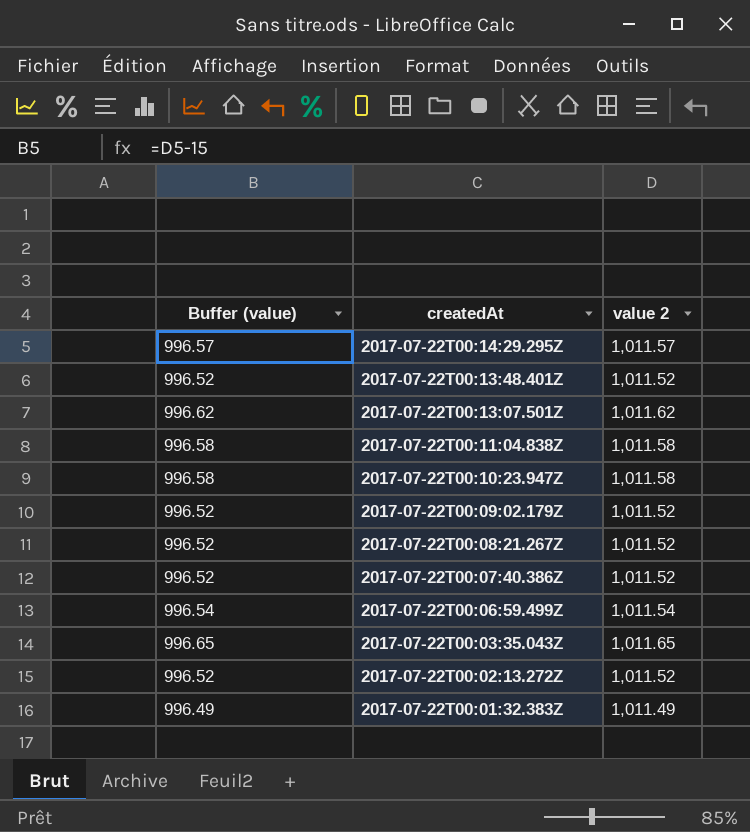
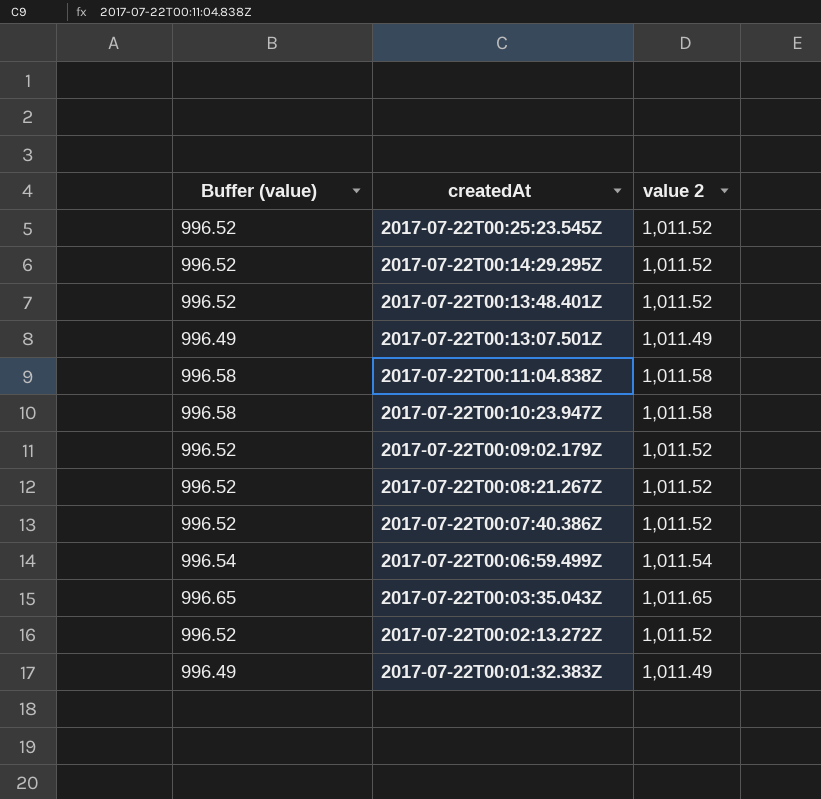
row 2017-07-22T00:25:23.545Z: none -> 996.52 | 1,011.52
2017-07-22T00:14:29.295Z | Buffer (value): 996.57 -> 996.52
2017-07-22T00:14:29.295Z | value 2: 1,011.57 -> 1,011.52
2017-07-22T00:13:07.501Z | Buffer (value): 996.62 -> 996.49
2017-07-22T00:13:07.501Z | value 2: 1,011.62 -> 1,011.49

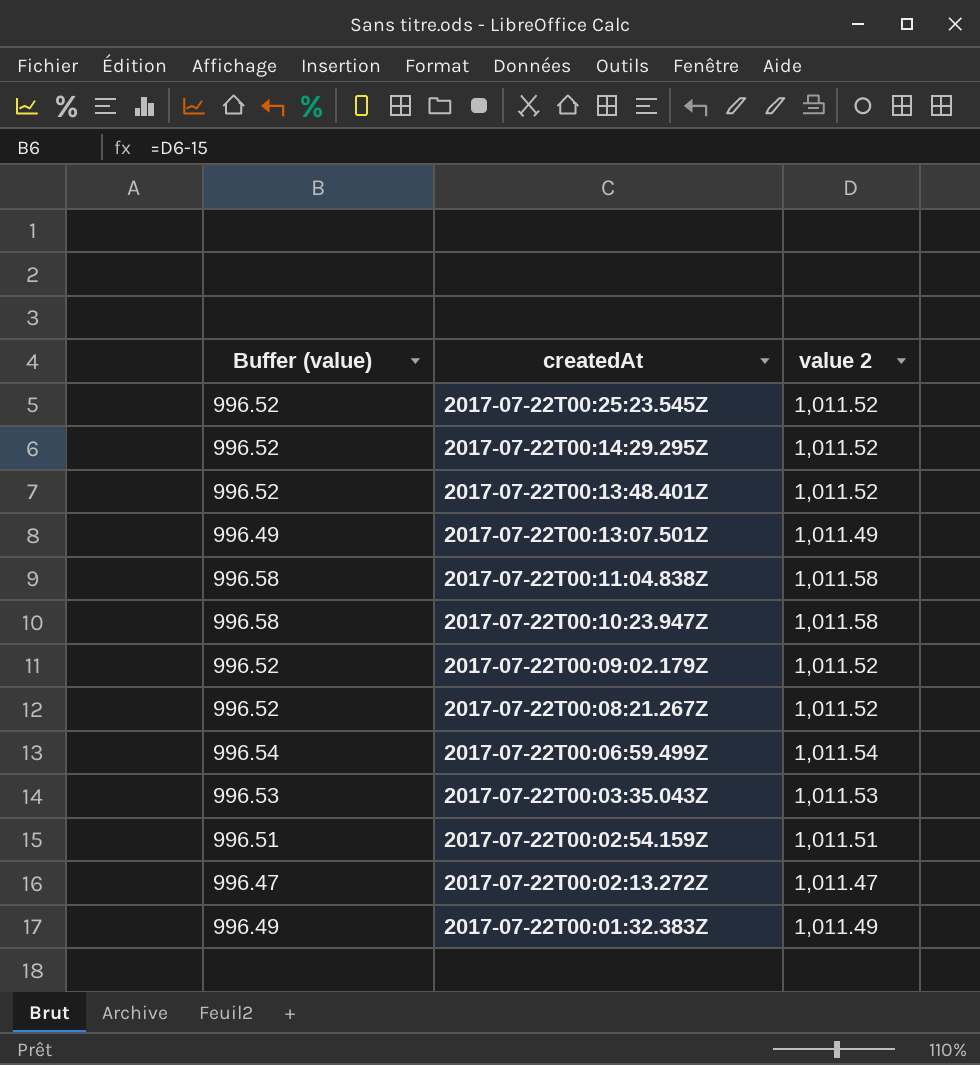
row 2017-07-22T00:07:40.386Z: 996.52 | 1,011.52 -> none
2017-07-22T00:03:35.043Z | Buffer (value): 996.65 -> 996.53
2017-07-22T00:03:35.043Z | value 2: 1,011.65 -> 1,011.53
row 2017-07-22T00:02:54.159Z: none -> 996.51 | 1,011.51
2017-07-22T00:02:13.272Z | Buffer (value): 996.52 -> 996.47
2017-07-22T00:02:13.272Z | value 2: 1,011.52 -> 1,011.47

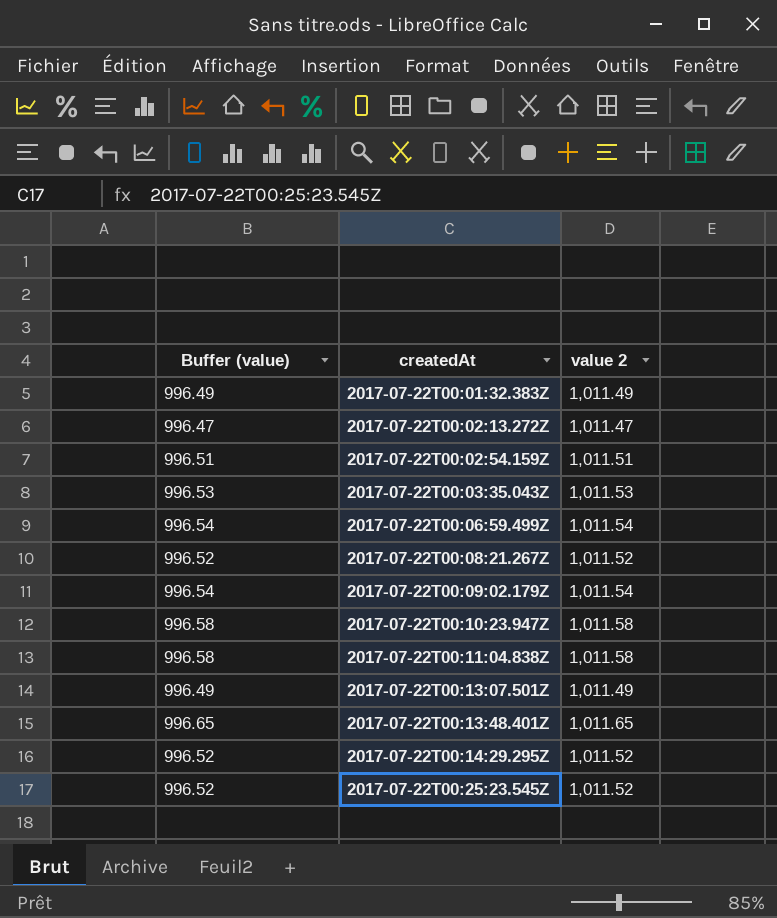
row order: createdAt descending -> createdAt ascending
2017-07-22T00:09:02.179Z | Buffer (value): 996.52 -> 996.54
2017-07-22T00:09:02.179Z | value 2: 1,011.52 -> 1,011.54
2017-07-22T00:13:48.401Z | Buffer (value): 996.52 -> 996.65
2017-07-22T00:13:48.401Z | value 2: 1,011.52 -> 1,011.65

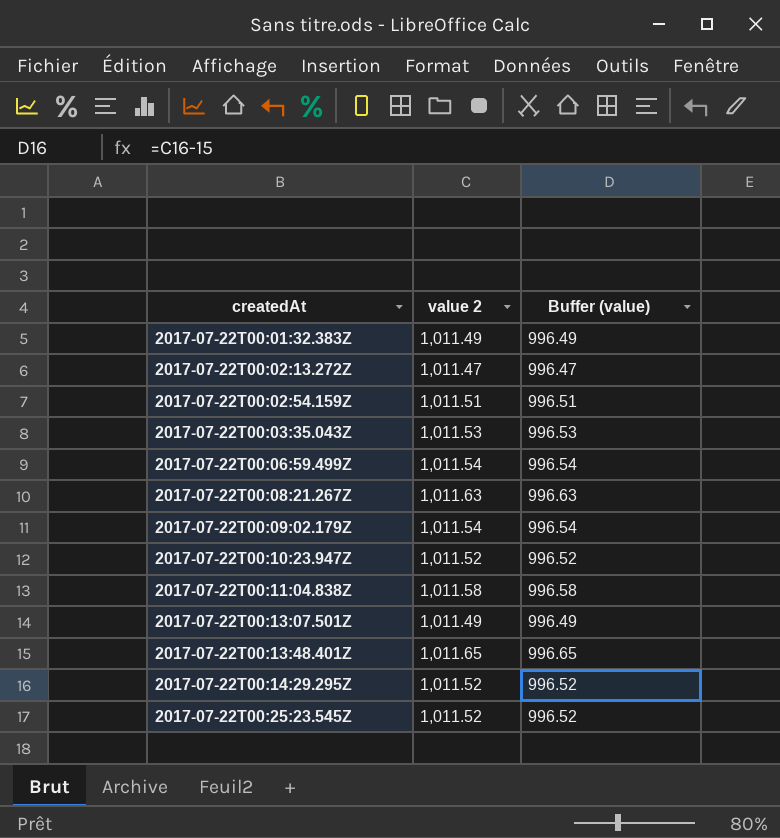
column Buffer (value) | position: 1 -> 3
2017-07-22T00:08:21.267Z | value 2: 1,011.52 -> 1,011.63
2017-07-22T00:08:21.267Z | Buffer (value): 996.52 -> 996.63
2017-07-22T00:10:23.947Z | value 2: 1,011.58 -> 1,011.52
2017-07-22T00:10:23.947Z | Buffer (value): 996.58 -> 996.52

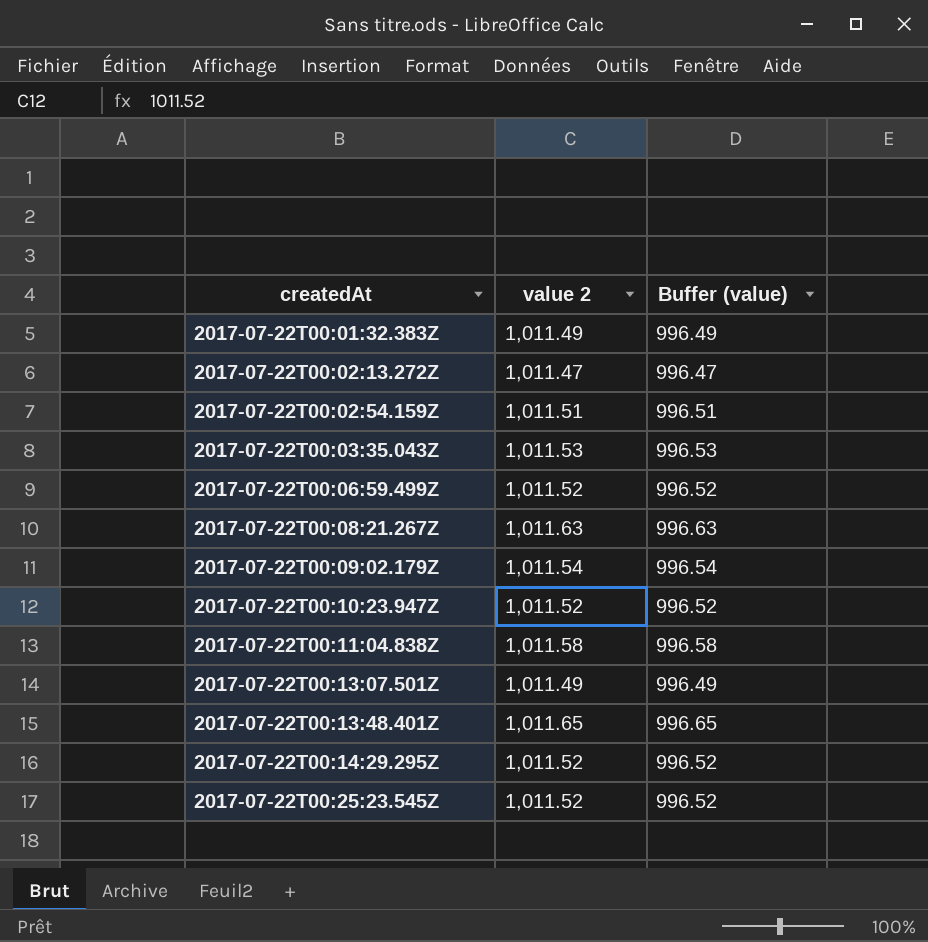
2017-07-22T00:06:59.499Z | value 2: 1,011.54 -> 1,011.52
2017-07-22T00:06:59.499Z | Buffer (value): 996.54 -> 996.52

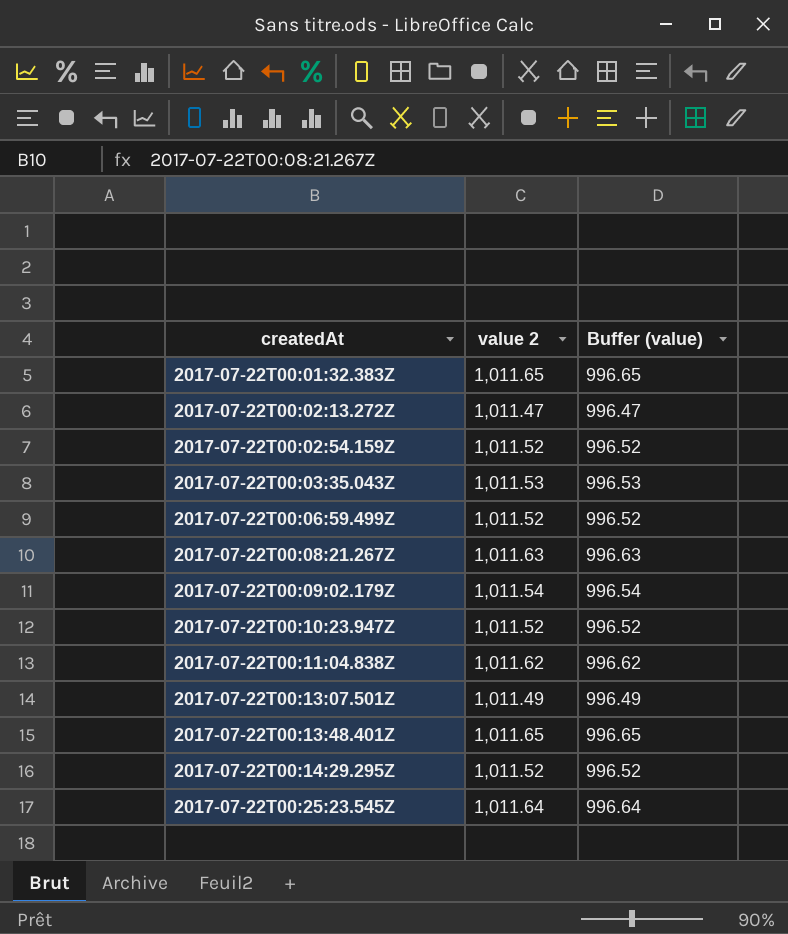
2017-07-22T00:01:32.383Z | value 2: 1,011.49 -> 1,011.65
2017-07-22T00:01:32.383Z | Buffer (value): 996.49 -> 996.65
2017-07-22T00:02:54.159Z | value 2: 1,011.51 -> 1,011.52
2017-07-22T00:02:54.159Z | Buffer (value): 996.51 -> 996.52
2017-07-22T00:11:04.838Z | value 2: 1,011.58 -> 1,011.62
2017-07-22T00:11:04.838Z | Buffer (value): 996.58 -> 996.62
2017-07-22T00:25:23.545Z | value 2: 1,011.52 -> 1,011.64
2017-07-22T00:25:23.545Z | Buffer (value): 996.52 -> 996.64

